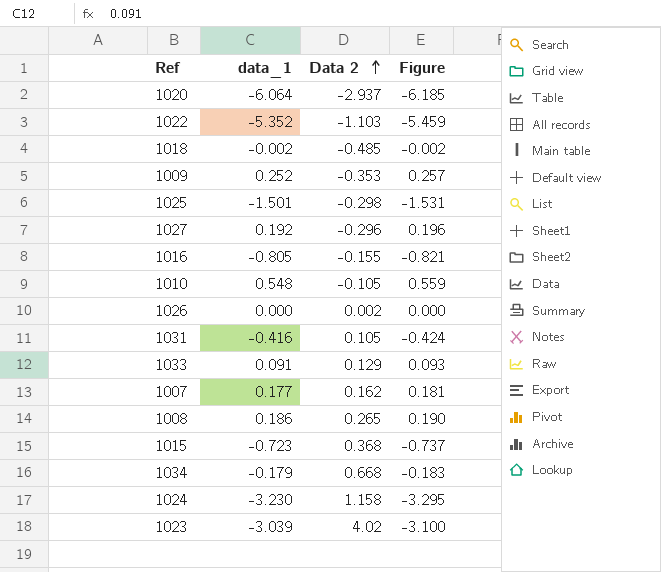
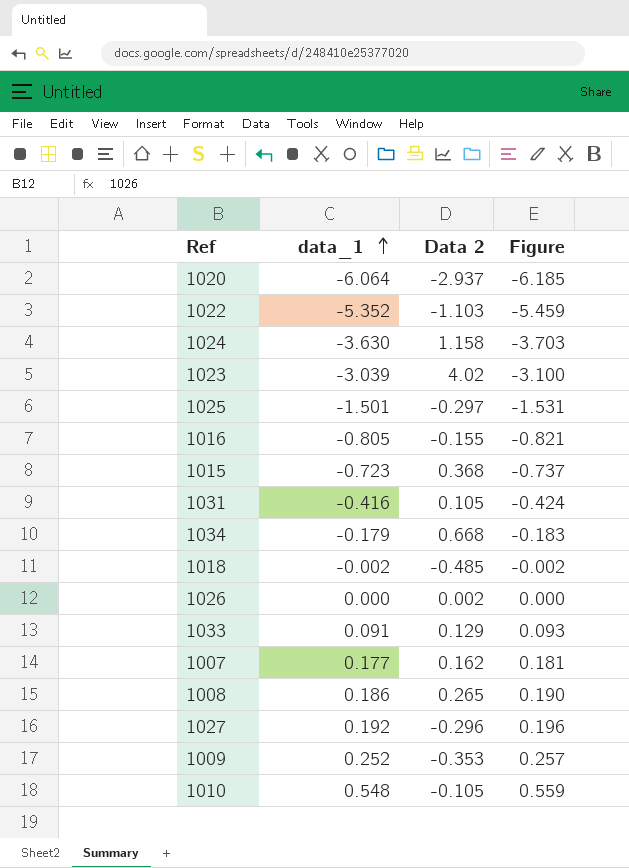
row order: Data 2 ascending -> data_1 ascending
1024 | data_1: -3.230 -> -3.630
1024 | Figure: -3.295 -> -3.703
1025 | Data 2: -0.298 -> -0.297

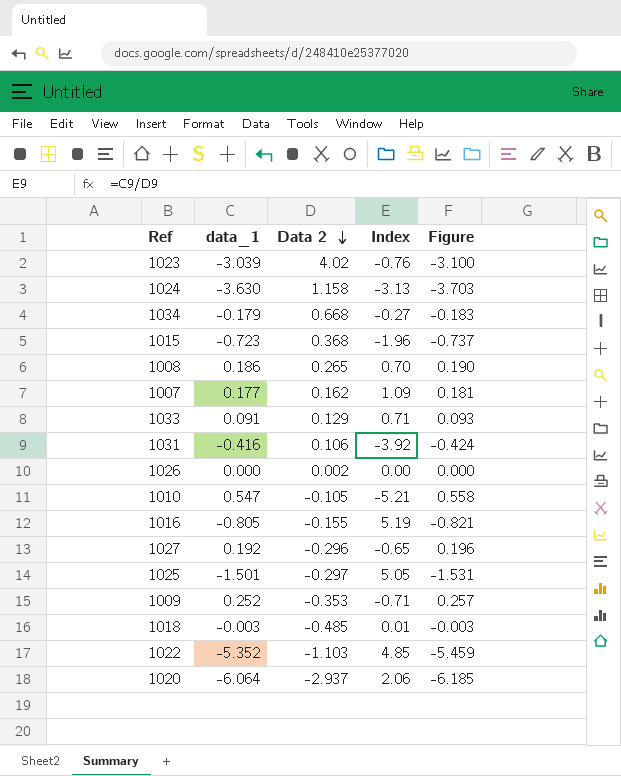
row order: data_1 ascending -> Data 2 descending
column Index | formula: none -> [data_1] / [Data 2]
1031 | Data 2: 0.105 -> 0.106
1010 | data_1: 0.548 -> 0.547
1010 | Figure: 0.559 -> 0.558
1018 | data_1: -0.002 -> -0.003
1018 | Figure: -0.002 -> -0.003

